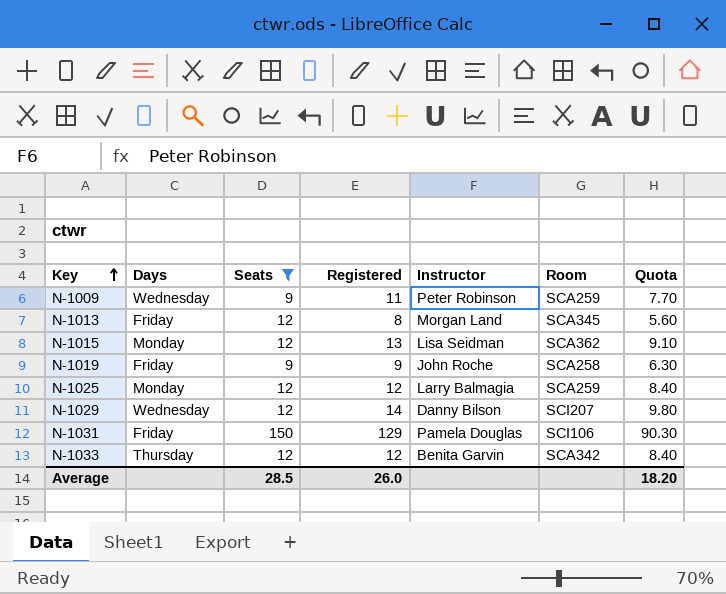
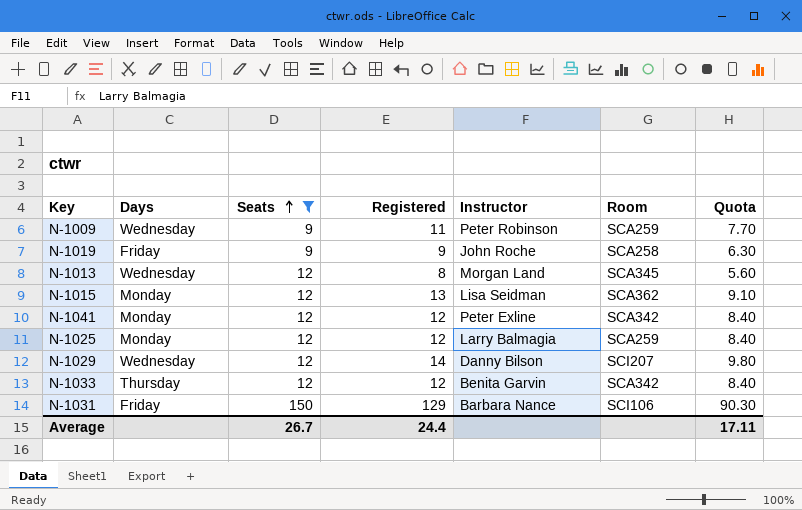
row order: Key ascending -> Seats ascending
N-1013 | Days: Friday -> Wednesday
row N-1041: none -> Monday | 12 | 12 | Peter Exline | SCA342 | 8.40
N-1031 | Instructor: Pamela Douglas -> Barbara Nance
Average | Seats: 28.5 -> 26.7
Average | Registered: 26.0 -> 24.4
Average | Quota: 18.20 -> 17.11

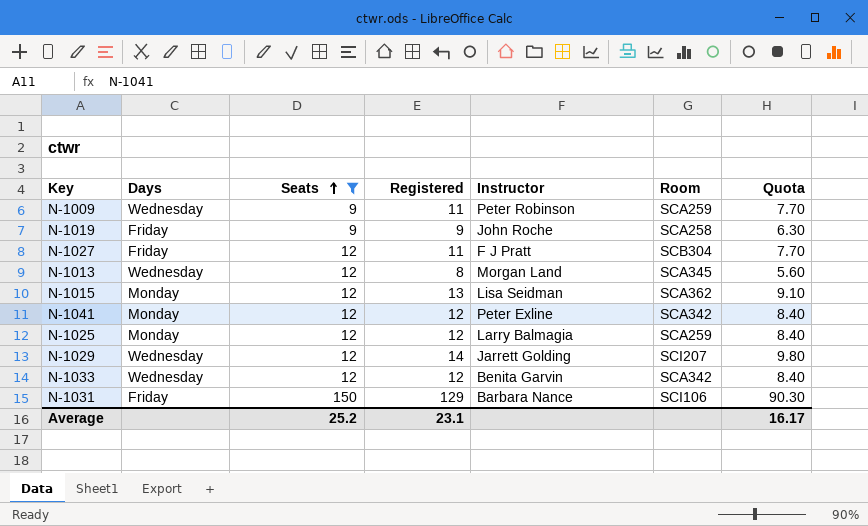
row N-1027: none -> Friday | 12 | 11 | F J Pratt | SCB304 | 7.70
N-1029 | Instructor: Danny Bilson -> Jarrett Golding
N-1033 | Days: Thursday -> Wednesday
Average | Seats: 26.7 -> 25.2
Average | Registered: 24.4 -> 23.1
Average | Quota: 17.11 -> 16.17

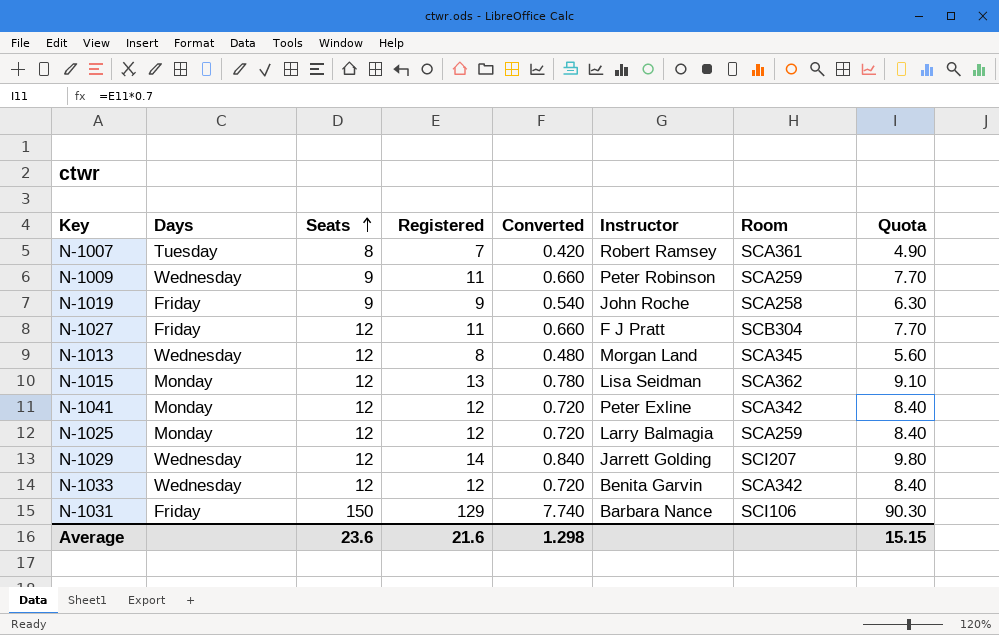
filter: Seats != 8 -> none
column Converted | formula: none -> [Registered] * 0.06
Average | Seats: 25.2 -> 23.6
Average | Registered: 23.1 -> 21.6
Average | Quota: 16.17 -> 15.15

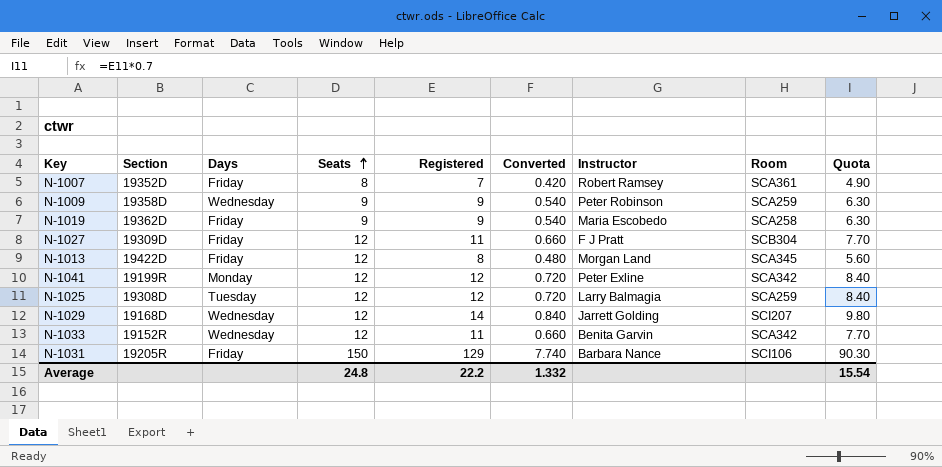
column Section | position: none -> 2
row N-1015: Monday | 12 | 13 | 0.780 | Lisa Seidman | SCA362 | 9.10 -> none
N-1007 | Days: Tuesday -> Friday
N-1009 | Registered: 11 -> 9
N-1009 | Converted: 0.660 -> 0.540
N-1009 | Quota: 7.70 -> 6.30
N-1019 | Instructor: John Roche -> Maria Escobedo
N-1013 | Days: Wednesday -> Friday
N-1025 | Days: Monday -> Tuesday
N-1033 | Registered: 12 -> 11
N-1033 | Converted: 0.720 -> 0.660
N-1033 | Quota: 8.40 -> 7.70
Average | Seats: 23.6 -> 24.8
Average | Registered: 21.6 -> 22.2
Average | Converted: 1.298 -> 1.332
Average | Quota: 15.15 -> 15.54

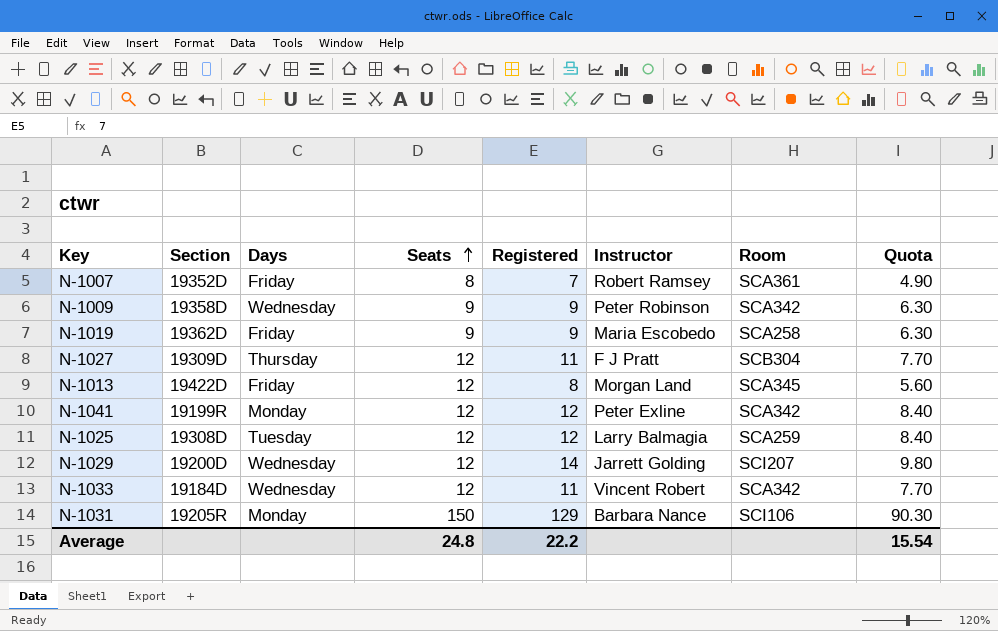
column Converted | formula: [Registered] * 0.06 -> none
N-1009 | Room: SCA259 -> SCA342
N-1027 | Days: Friday -> Thursday
N-1029 | Section: 19168D -> 19200D
N-1033 | Section: 19152R -> 19184D
N-1033 | Instructor: Benita Garvin -> Vincent Robert
N-1031 | Days: Friday -> Monday

